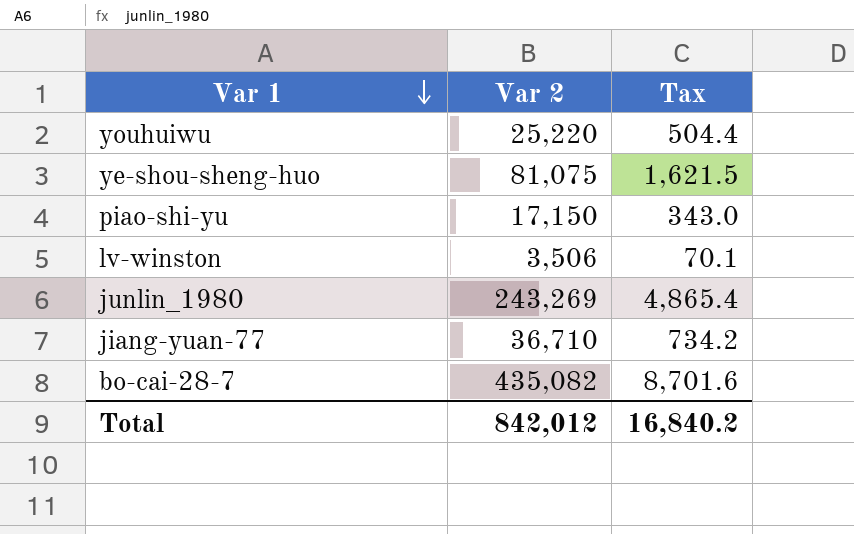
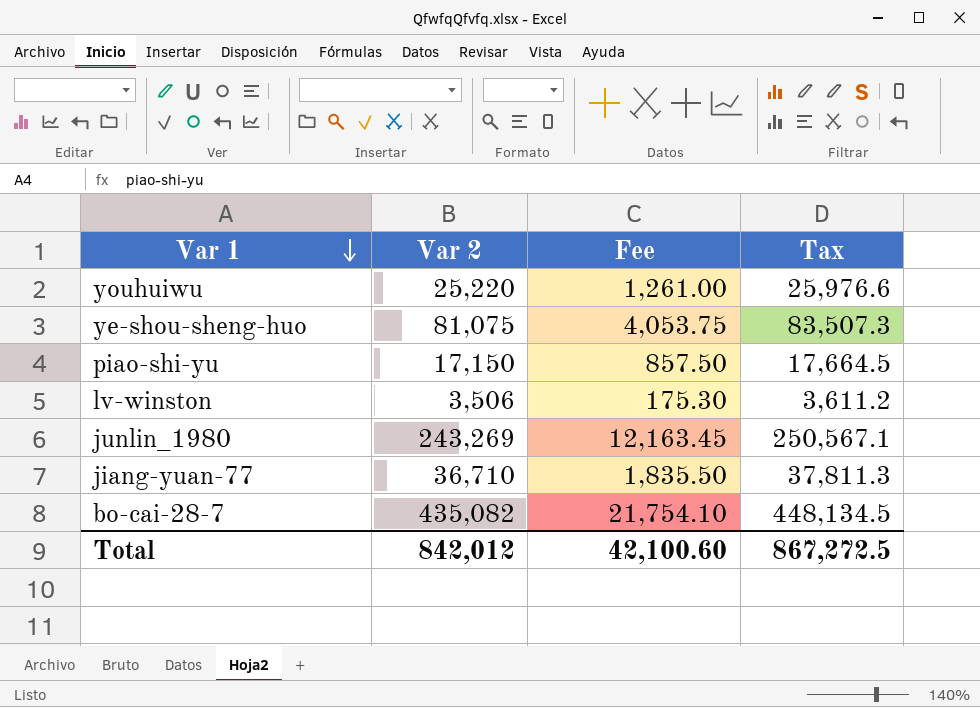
column Fee | formula: none -> [Var 2] * 0.05
column Tax | formula: [Var 2] * 0.02 -> [Var 2] * 1.03
Total | Tax: 16,840.2 -> 867,272.5

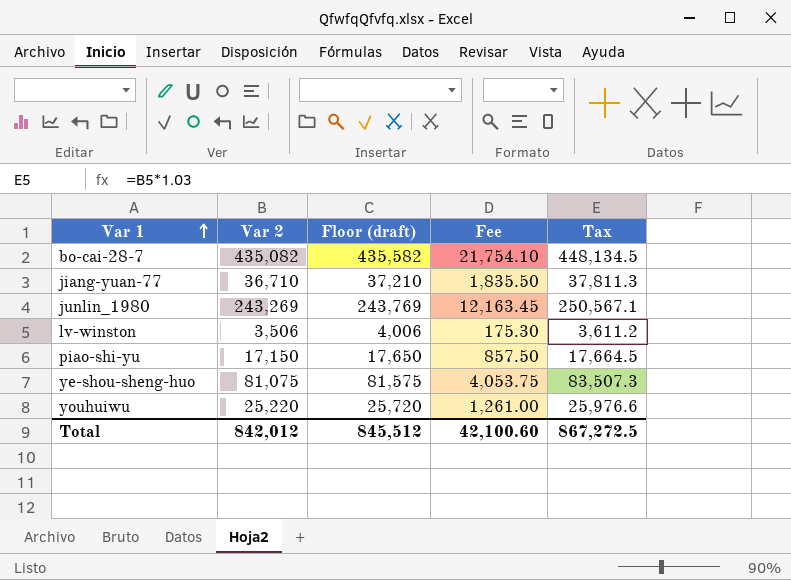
row order: Var 1 descending -> Var 1 ascending
column Floor (draft) | formula: none -> [Var 2] + 500

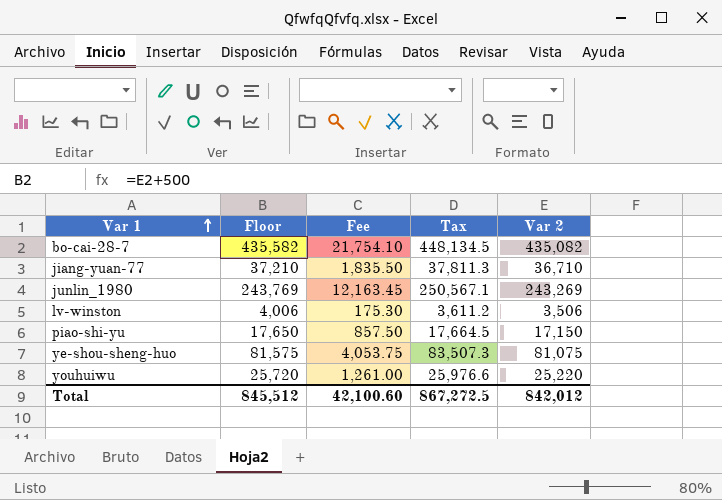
column name: Floor (draft) -> Floor
column Var 2 | position: 2 -> 5

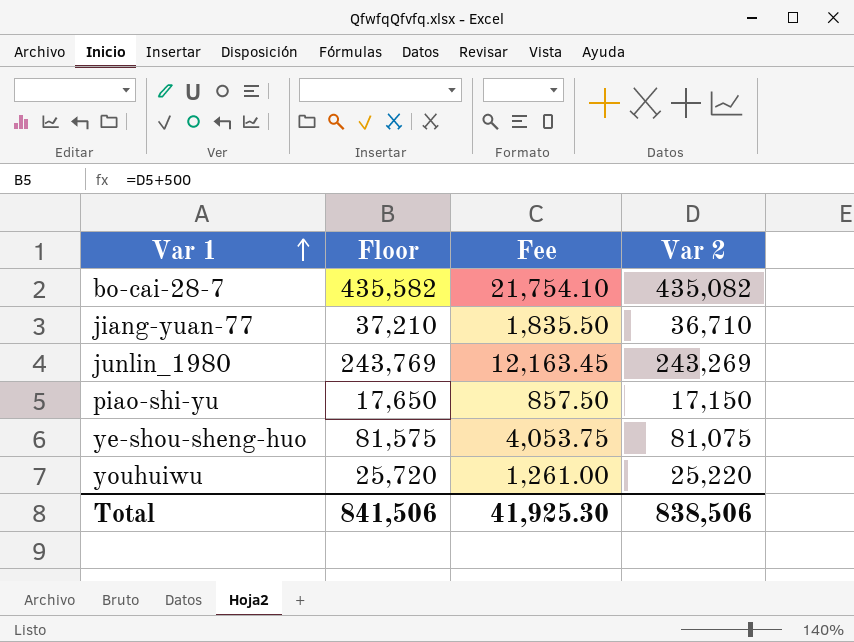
column Tax | formula: [Var 2] * 1.03 -> none
row lv-winston: 4,006 | 175.30 | 3,611.2 | 3,506 -> none
Total | Floor: 845,512 -> 841,506
Total | Fee: 42,100.60 -> 41,925.30
Total | Var 2: 842,012 -> 838,506

